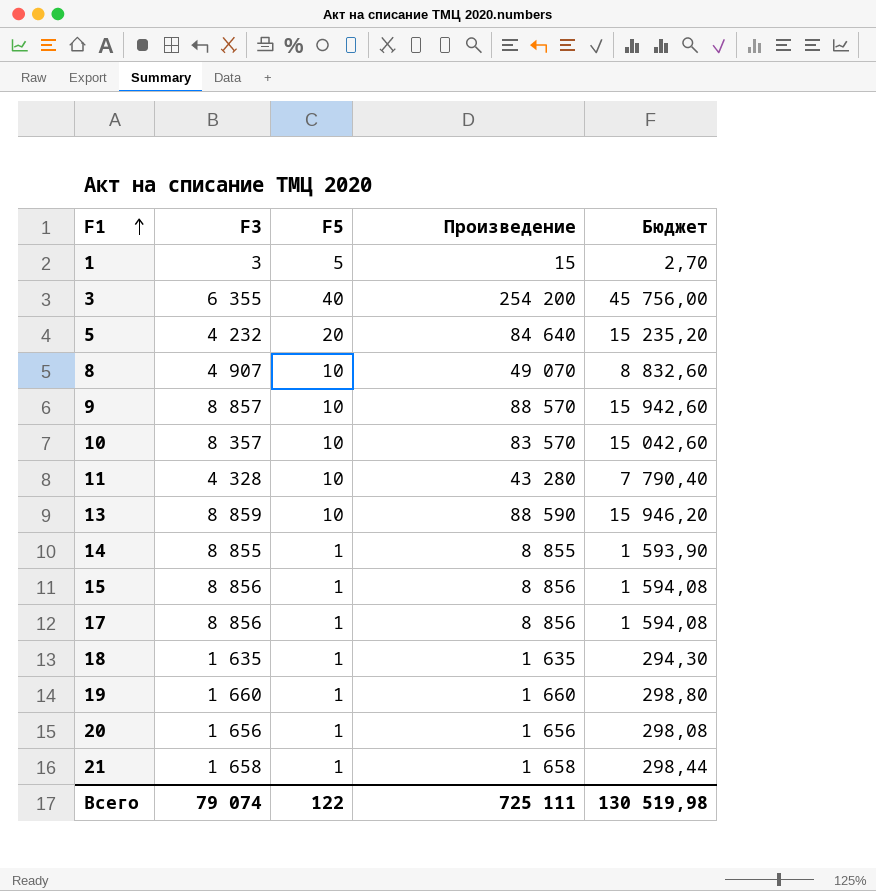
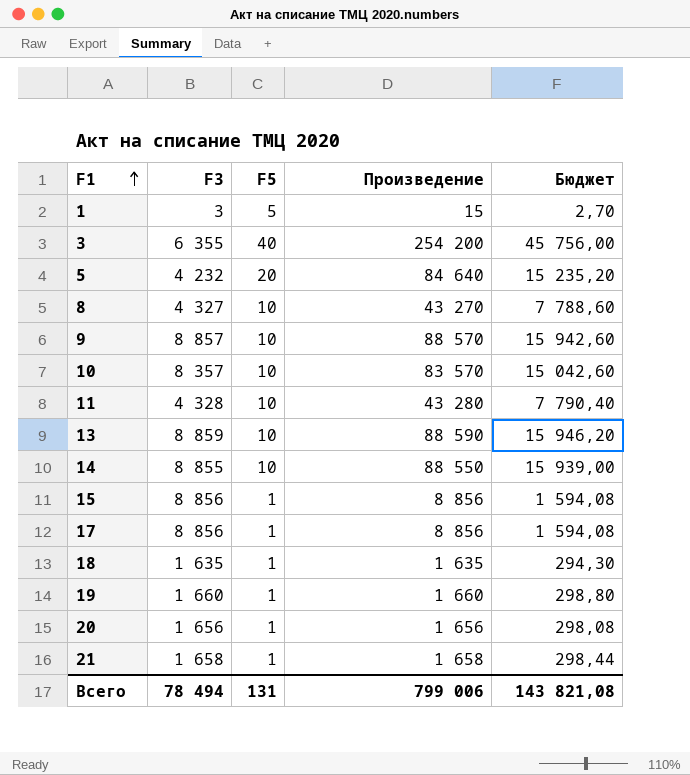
8 | F3: 4 907 -> 4 327
8 | Произведение: 49 070 -> 43 270
8 | Бюджет: 8 832,60 -> 7 788,60
14 | F5: 1 -> 10
14 | Произведение: 8 855 -> 88 550
14 | Бюджет: 1 593,90 -> 15 939,00
Всего | F3: 79 074 -> 78 494
Всего | F5: 122 -> 131
Всего | Произведение: 725 111 -> 799 006
Всего | Бюджет: 130 519,98 -> 143 821,08

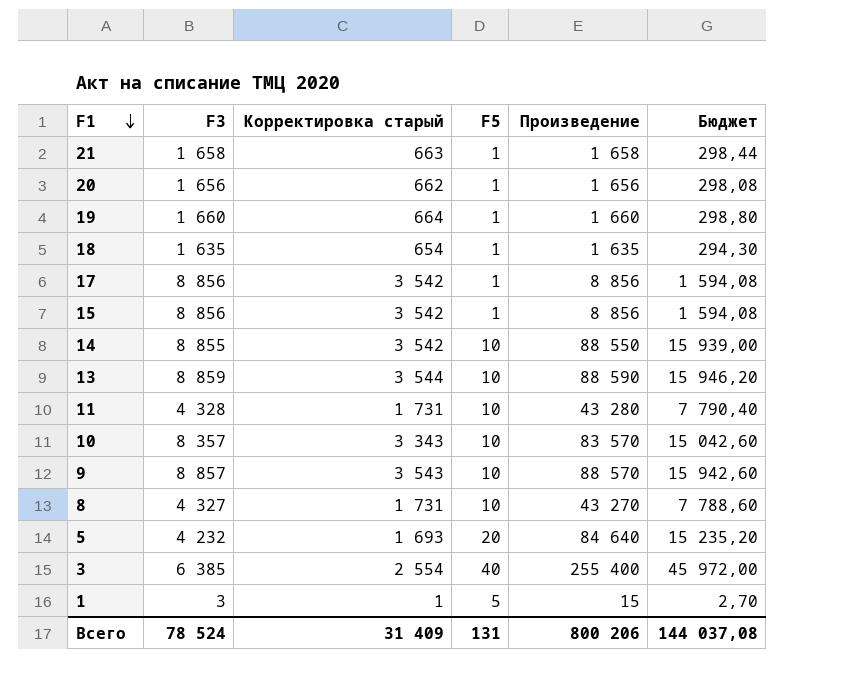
row order: F1 ascending -> F1 descending
column Корректировка старый | formula: none -> [F3] * 0,4
3 | F3: 6 355 -> 6 385
3 | Произведение: 254 200 -> 255 400
3 | Бюджет: 45 756,00 -> 45 972,00
Всего | F3: 78 494 -> 78 524
Всего | Произведение: 799 006 -> 800 206
Всего | Бюджет: 143 821,08 -> 144 037,08

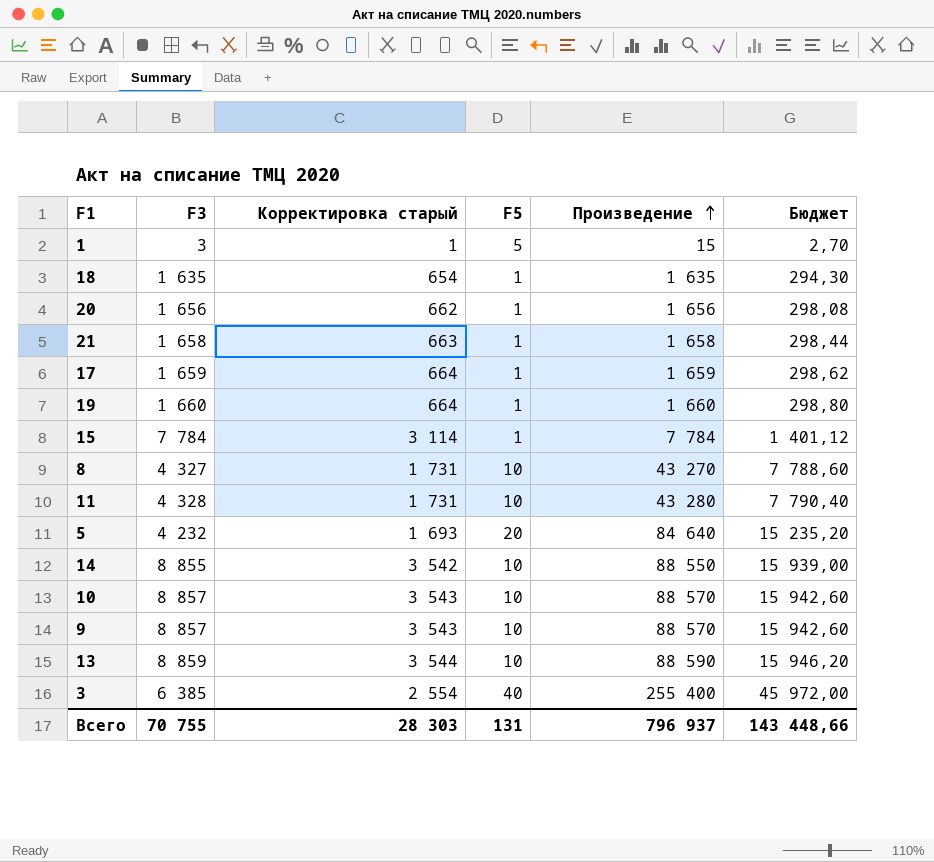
row order: F1 descending -> Произведение ascending
17 | F3: 8 856 -> 1 659
17 | Корректировка старый: 3 542 -> 664
17 | Произведение: 8 856 -> 1 659
17 | Бюджет: 1 594,08 -> 298,62
15 | F3: 8 856 -> 7 784
15 | Корректировка старый: 3 542 -> 3 114
15 | Произведение: 8 856 -> 7 784
15 | Бюджет: 1 594,08 -> 1 401,12
10 | F3: 8 357 -> 8 857
10 | Корректировка старый: 3 343 -> 3 543
10 | Произведение: 83 570 -> 88 570
10 | Бюджет: 15 042,60 -> 15 942,60
Всего | F3: 78 524 -> 70 755
Всего | Корректировка старый: 31 409 -> 28 303
Всего | Произведение: 800 206 -> 796 937
Всего | Бюджет: 144 037,08 -> 143 448,66

